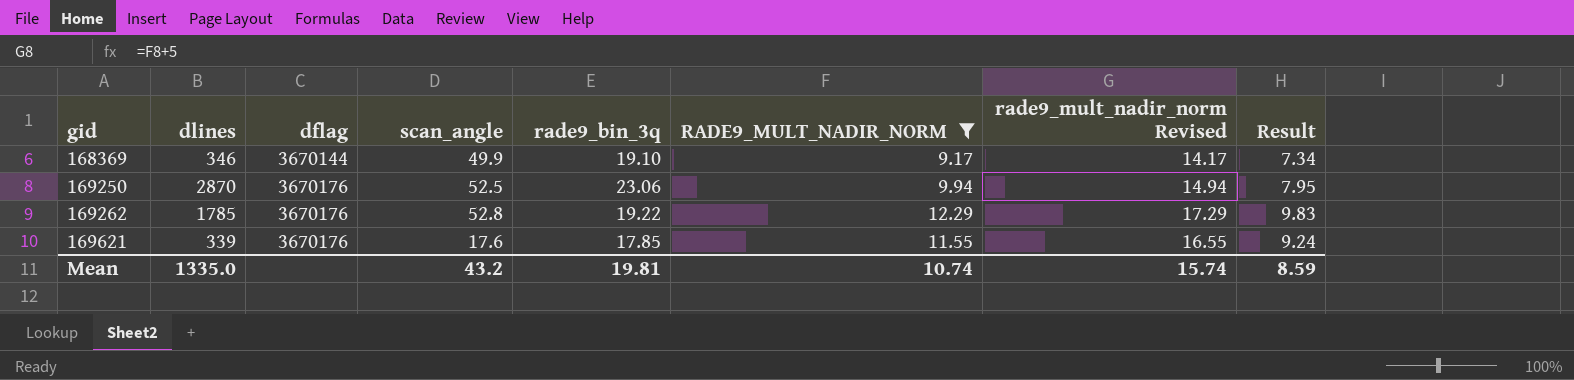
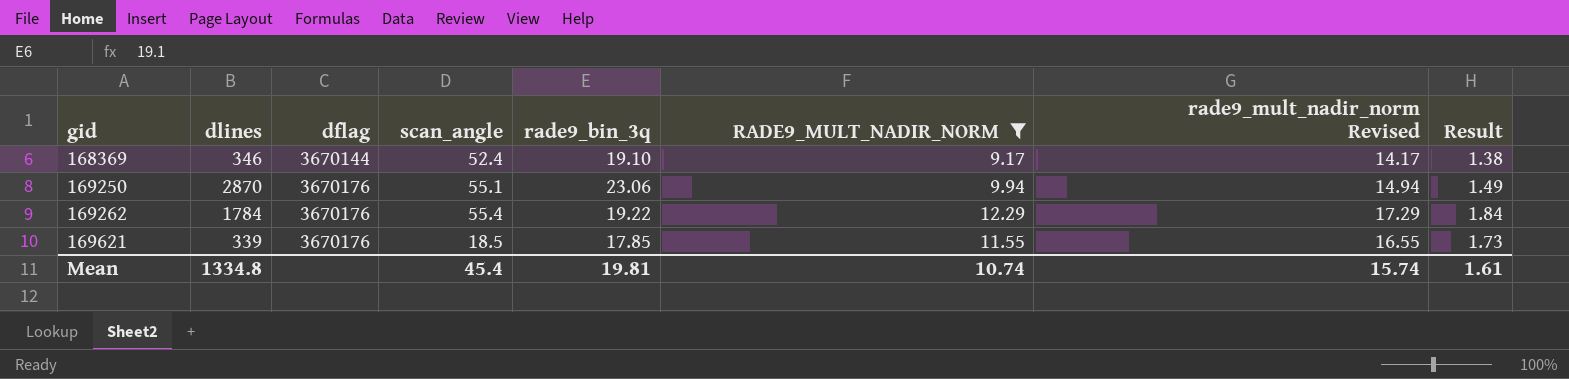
column Result | formula: [RADE9_MULT_NADIR_NORM] * 0.8 -> [RADE9_MULT_NADIR_NORM] * 0.15
168369 | scan_angle: 49.9 -> 52.4
169250 | scan_angle: 52.5 -> 55.1
169262 | dlines: 1785 -> 1784
169262 | scan_angle: 52.8 -> 55.4
169621 | scan_angle: 17.6 -> 18.5
Mean | dlines: 1335.0 -> 1334.8
Mean | scan_angle: 43.2 -> 45.4
Mean | Result: 8.59 -> 1.61

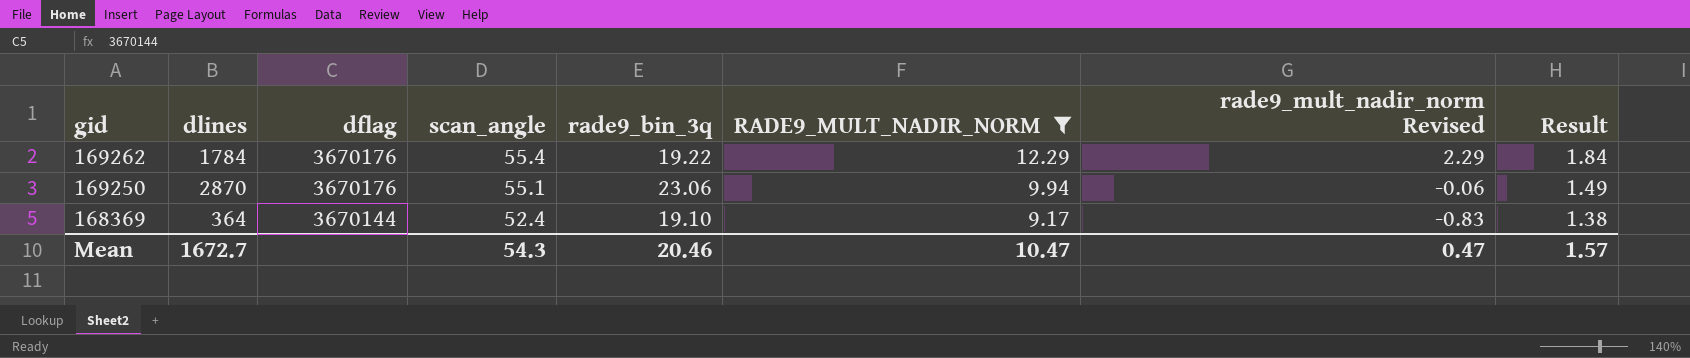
row order: gid ascending -> gid descending
column rade9_mult_nadir_norm Revised | formula: [RADE9_MULT_NADIR_NORM] + 5 -> [RADE9_MULT_NADIR_NORM] - 10
row 169621: 339 | 3670176 | 18.5 | 17.85 | 11.55 | 16.55 | 1.73 -> none
168369 | dlines: 346 -> 364
Mean | dlines: 1334.8 -> 1672.7
Mean | scan_angle: 45.4 -> 54.3
Mean | rade9_bin_3q: 19.81 -> 20.46
Mean | RADE9_MULT_NADIR_NORM: 10.74 -> 10.47
Mean | rade9_mult_nadir_norm Revised: 15.74 -> 0.47
Mean | Result: 1.61 -> 1.57

